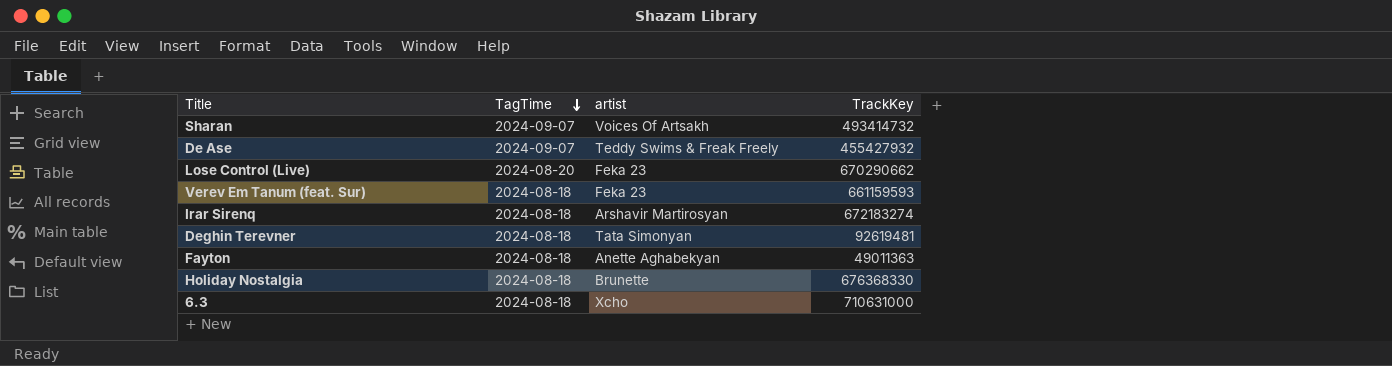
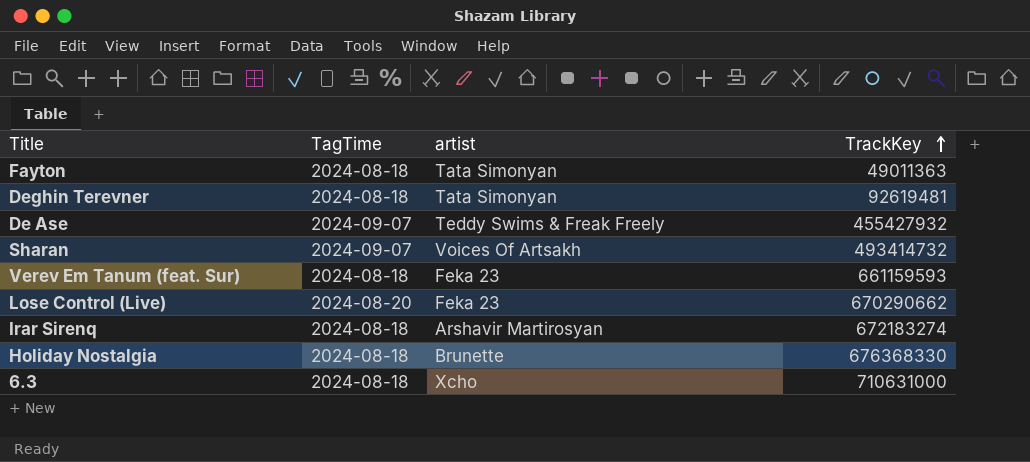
row order: TagTime descending -> TrackKey ascending
Fayton | artist: Anette Aghabekyan -> Tata Simonyan

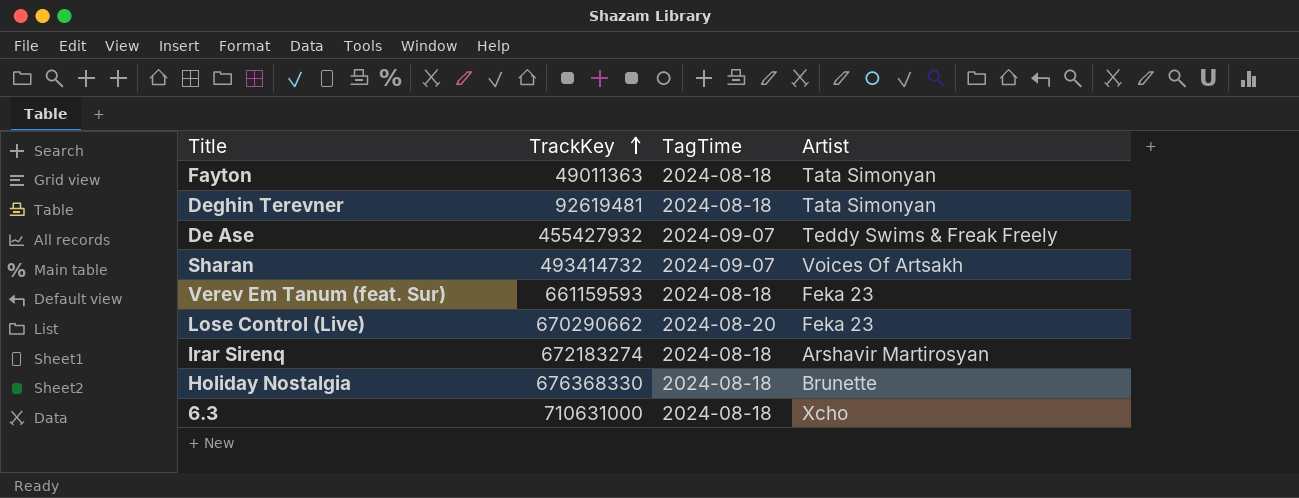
column TrackKey | position: 4 -> 2
column name: artist -> Artist

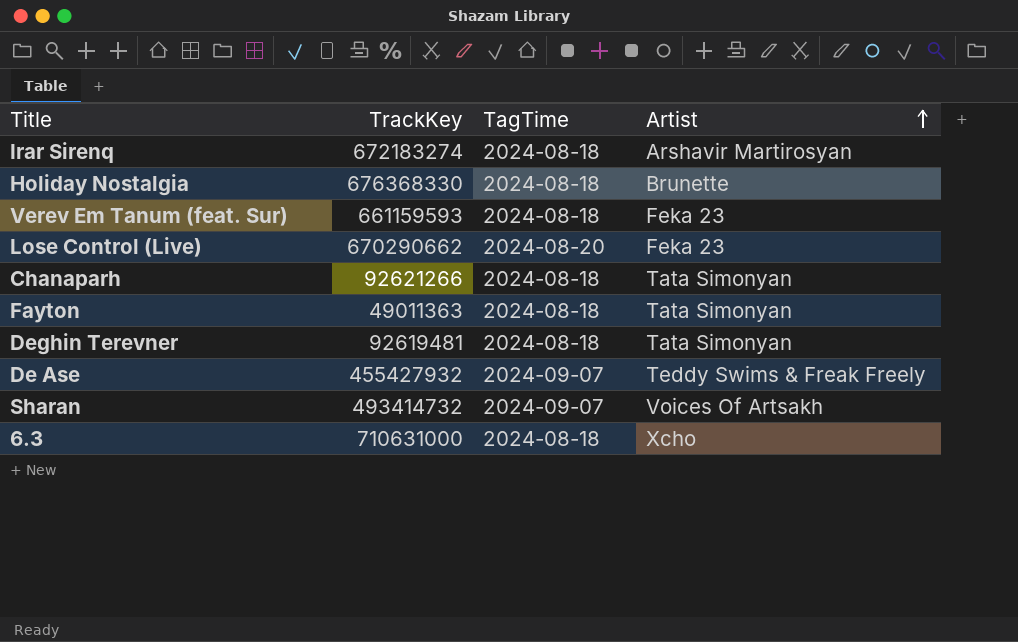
row order: TrackKey ascending -> Artist ascending
row Chanaparh: none -> 92621266 | 2024-08-18 | Tata Simonyan

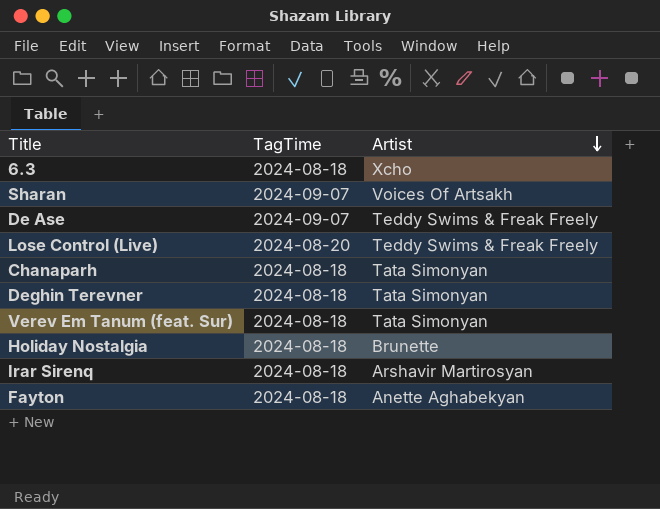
row order: Artist ascending -> Artist descending
column TrackKey | position: 2 -> none
Lose Control (Live) | Artist: Feka 23 -> Teddy Swims & Freak Freely
Verev Em Tanum (feat. Sur) | Artist: Feka 23 -> Tata Simonyan
Fayton | Artist: Tata Simonyan -> Anette Aghabekyan

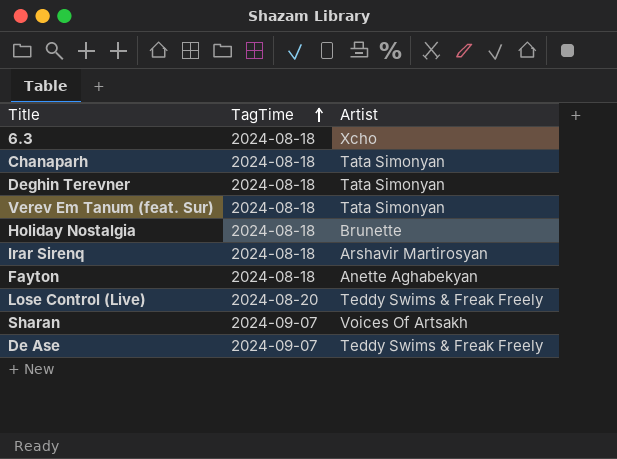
row order: Artist descending -> TagTime ascending

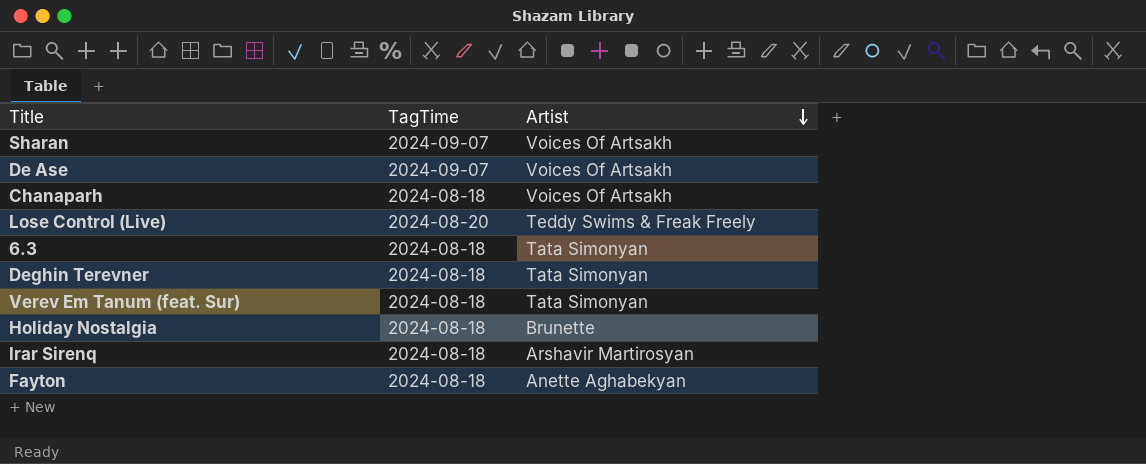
row order: TagTime ascending -> Artist descending
De Ase | Artist: Teddy Swims & Freak Freely -> Voices Of Artsakh
Chanaparh | Artist: Tata Simonyan -> Voices Of Artsakh
6.3 | Artist: Xcho -> Tata Simonyan

